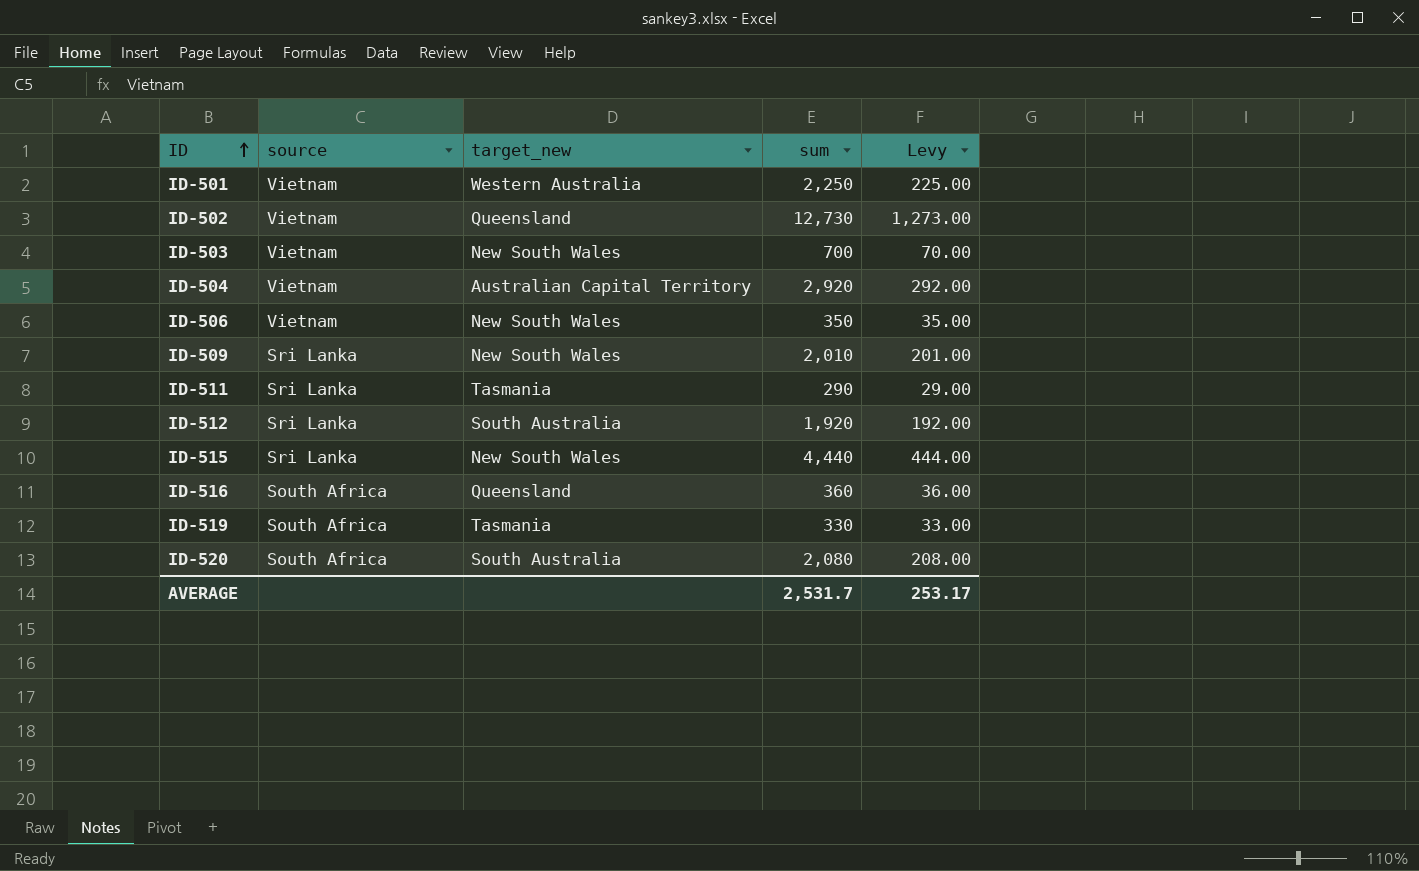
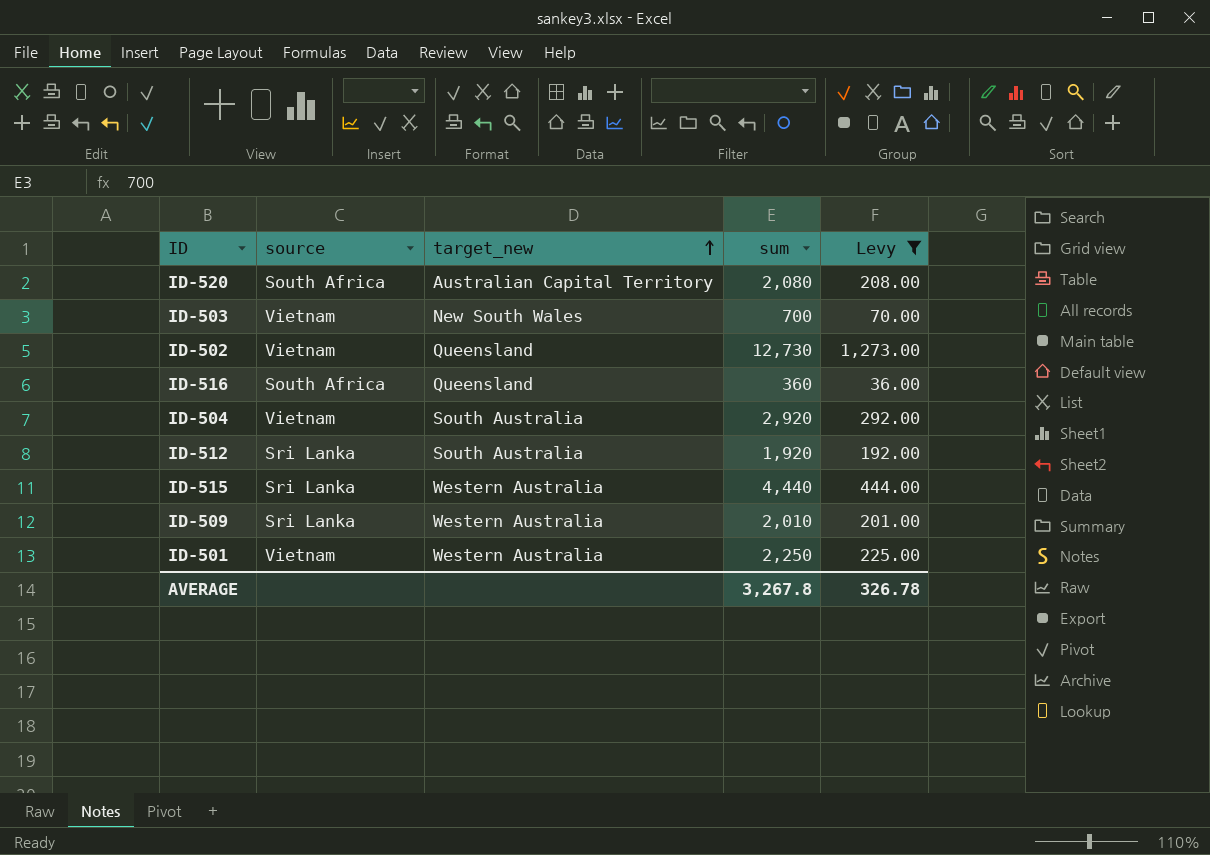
filter: none -> Levy >= 36.00
row order: ID ascending -> target_new ascending
ID-520 | target_new: South Australia -> Australian Capital Territory
ID-504 | target_new: Australian Capital Territory -> South Australia
ID-515 | target_new: New South Wales -> Western Australia
ID-509 | target_new: New South Wales -> Western Australia
AVERAGE | sum: 2,531.7 -> 3,267.8
AVERAGE | Levy: 253.17 -> 326.78

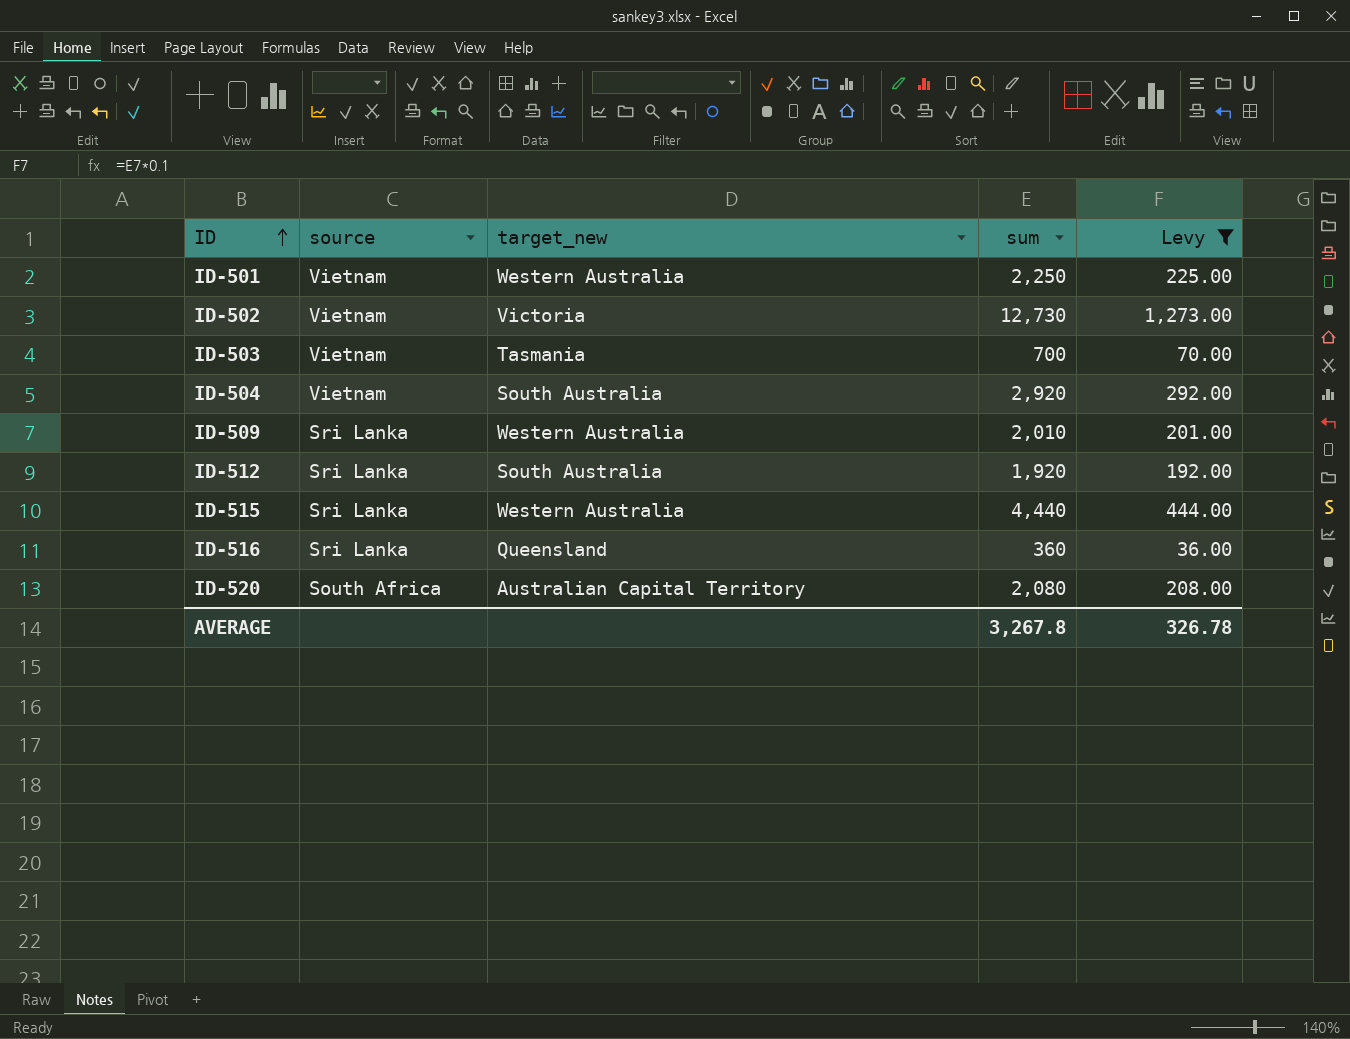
row order: target_new ascending -> ID ascending
ID-502 | target_new: Queensland -> Victoria
ID-503 | target_new: New South Wales -> Tasmania
ID-516 | source: South Africa -> Sri Lanka

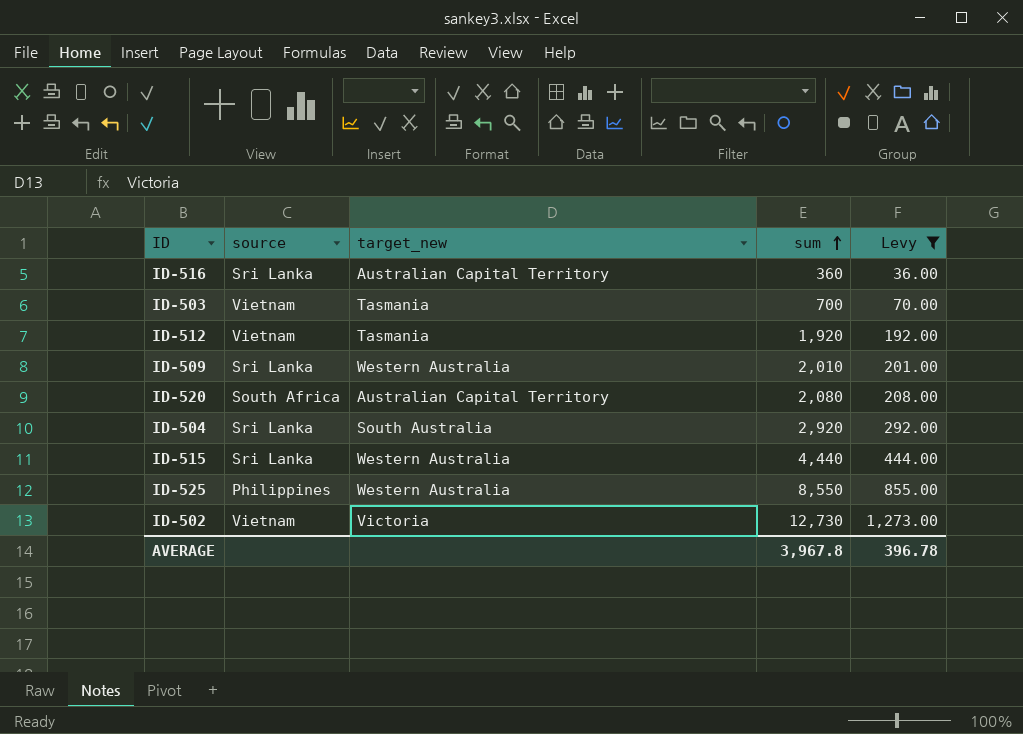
row order: ID ascending -> sum ascending
row ID-501: Vietnam | Western Australia | 2,250 | 225.00 -> none
ID-516 | target_new: Queensland -> Australian Capital Territory
ID-512 | source: Sri Lanka -> Vietnam
ID-512 | target_new: South Australia -> Tasmania
ID-504 | source: Vietnam -> Sri Lanka
row ID-525: none -> Philippines | Western Australia | 8,550 | 855.00
AVERAGE | sum: 3,267.8 -> 3,967.8
AVERAGE | Levy: 326.78 -> 396.78

